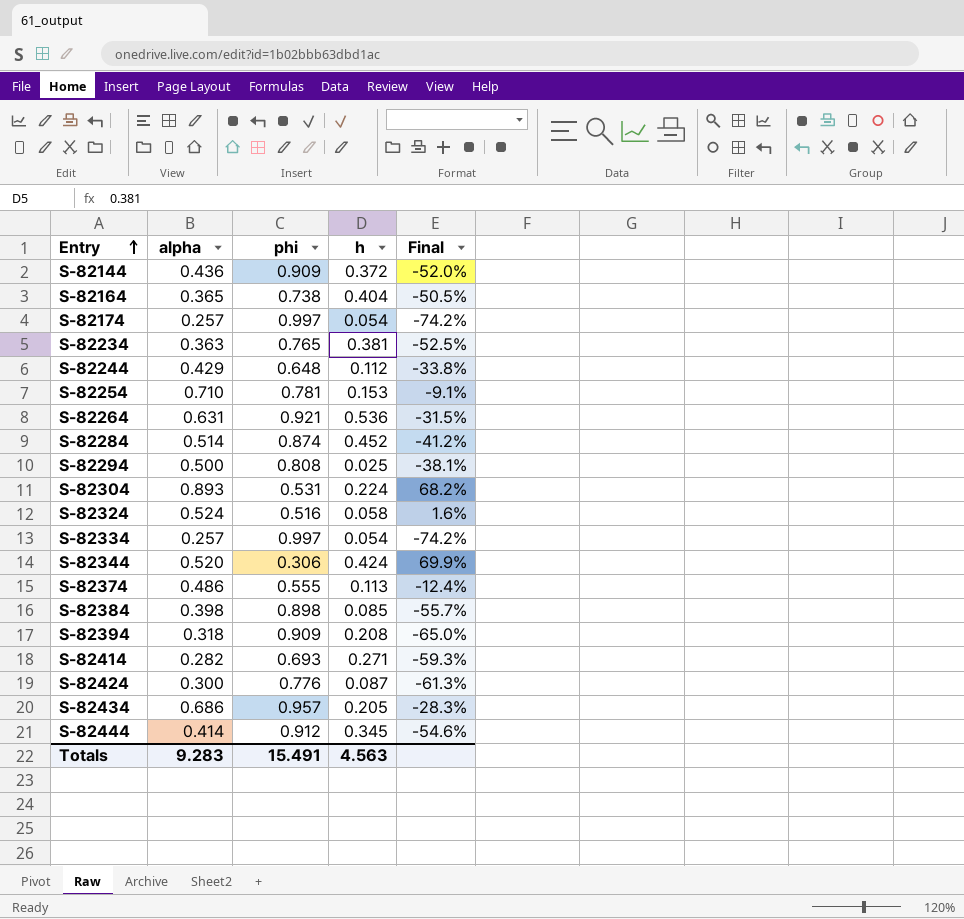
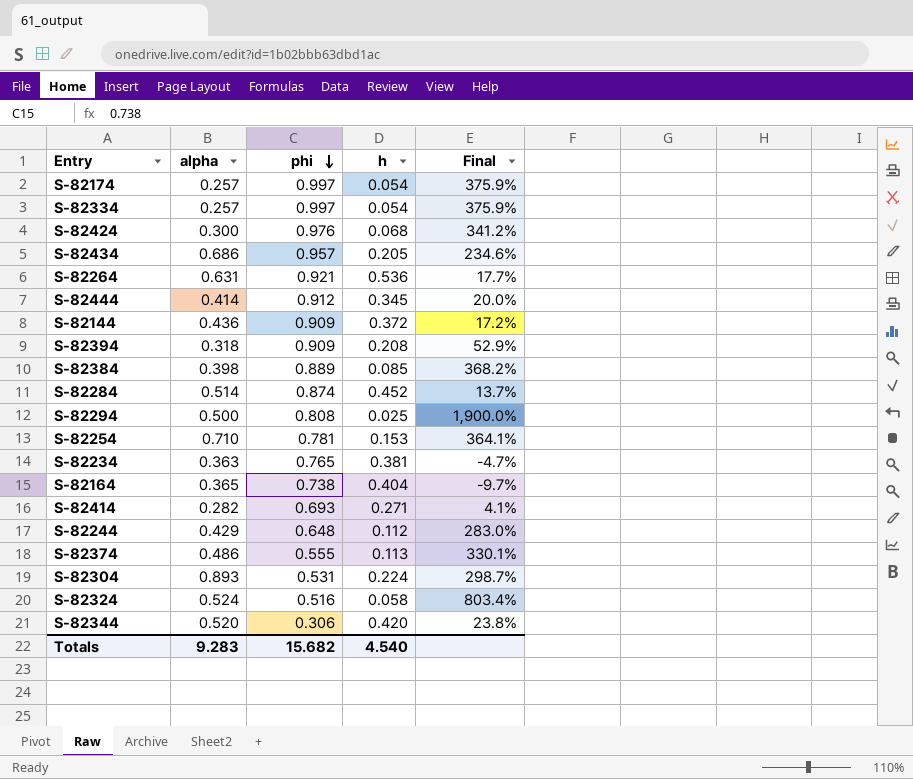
row order: Entry ascending -> phi descending
column Final | formula: ([alpha] - [phi]) / [phi] -> ([alpha] - [h]) / [h]
S-82424 | phi: 0.776 -> 0.976
S-82424 | h: 0.087 -> 0.068
S-82384 | phi: 0.898 -> 0.889
S-82344 | h: 0.424 -> 0.420
Totals | phi: 15.491 -> 15.682
Totals | h: 4.563 -> 4.540

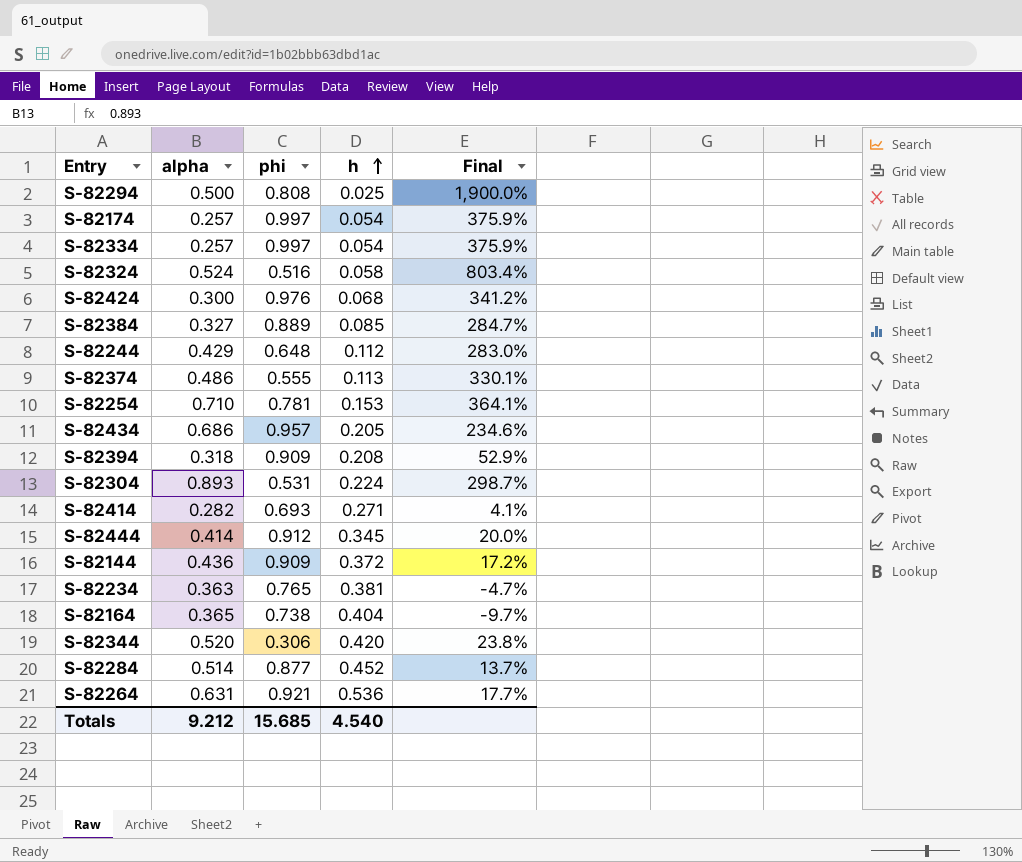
row order: phi descending -> h ascending
S-82384 | alpha: 0.398 -> 0.327
S-82384 | Final: 368.2% -> 284.7%
S-82284 | phi: 0.874 -> 0.877
Totals | alpha: 9.283 -> 9.212
Totals | phi: 15.682 -> 15.685

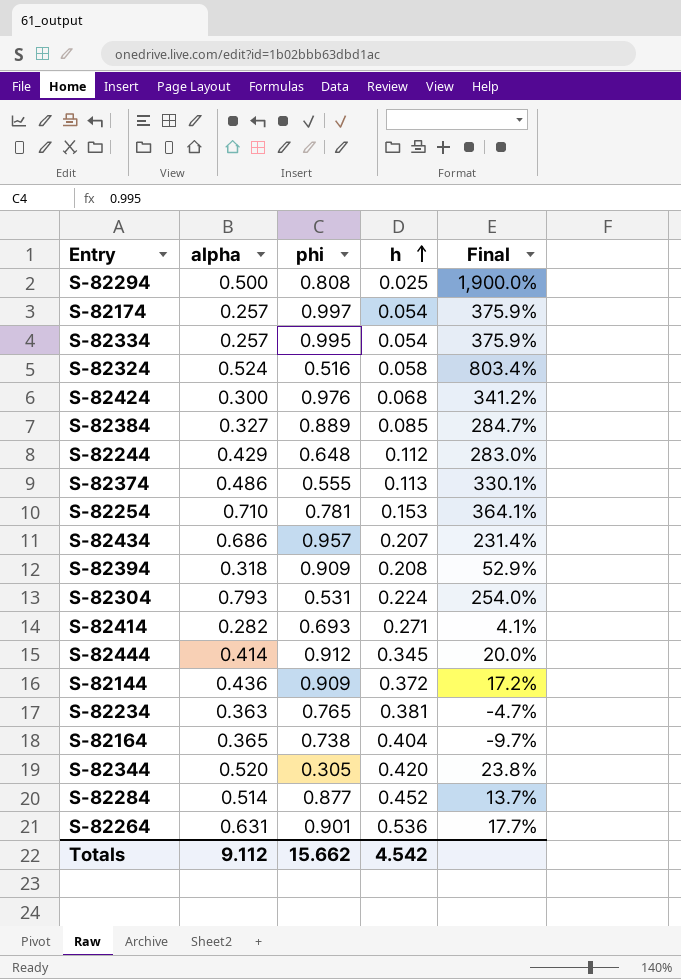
S-82334 | phi: 0.997 -> 0.995
S-82434 | h: 0.205 -> 0.207
S-82434 | Final: 234.6% -> 231.4%
S-82304 | alpha: 0.893 -> 0.793
S-82304 | Final: 298.7% -> 254.0%
S-82344 | phi: 0.306 -> 0.305
S-82264 | phi: 0.921 -> 0.901
Totals | alpha: 9.212 -> 9.112
Totals | phi: 15.685 -> 15.662
Totals | h: 4.540 -> 4.542

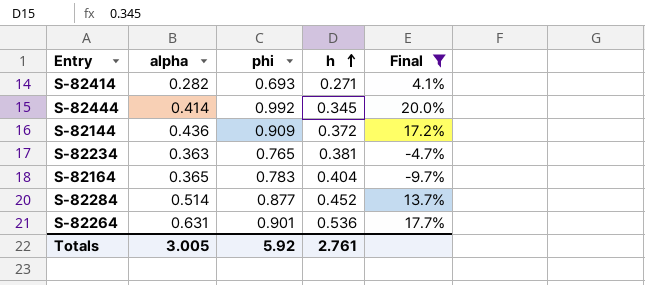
filter: none -> Final <= 20.0%
S-82444 | phi: 0.912 -> 0.992
S-82164 | phi: 0.738 -> 0.783
Totals | alpha: 9.112 -> 3.005
Totals | phi: 15.662 -> 5.92
Totals | h: 4.542 -> 2.761

